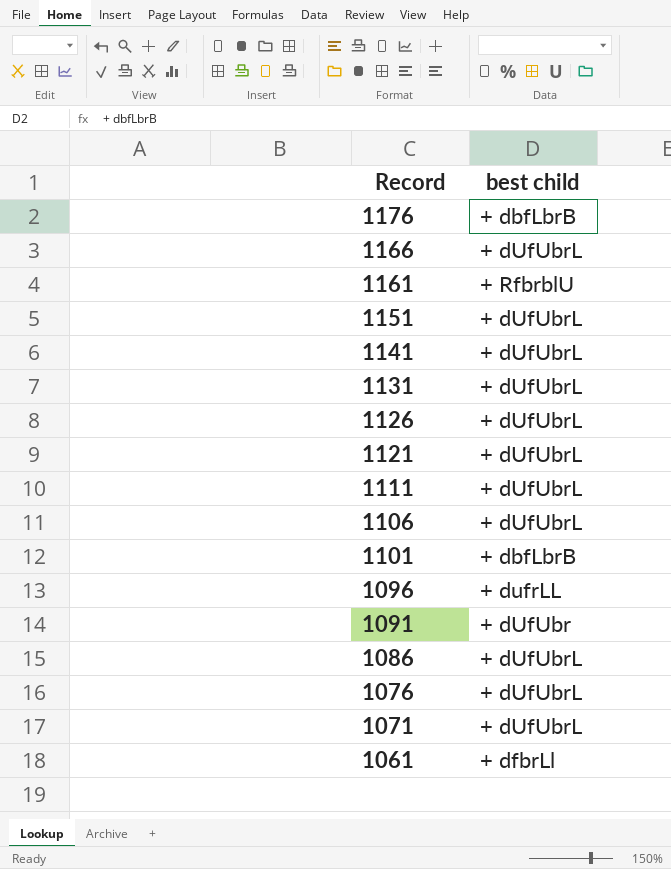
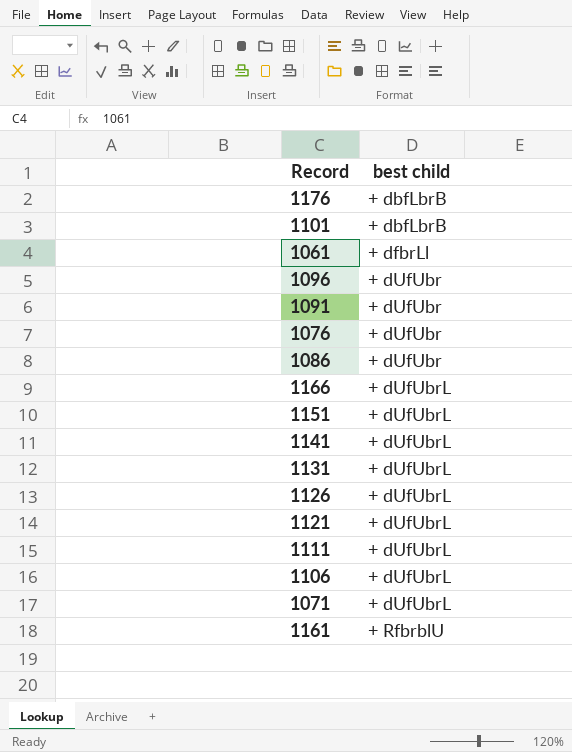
row order: Record descending -> best child ascending
1096 | best child: + dufrLL -> + dUfUbr
1076 | best child: + dUfUbrL -> + dUfUbr
1086 | best child: + dUfUbrL -> + dUfUbr

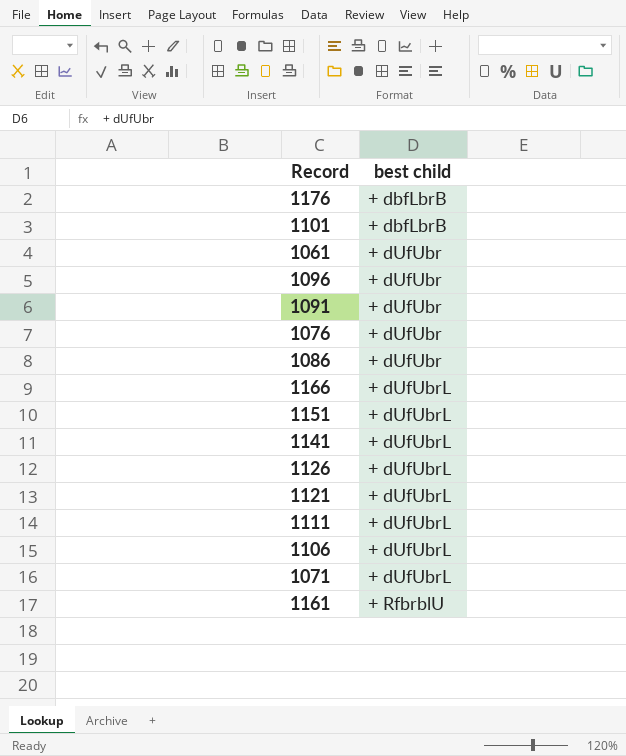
row 1131: + dUfUbrL -> none
1061 | best child: + dfbrLl -> + dUfUbr

